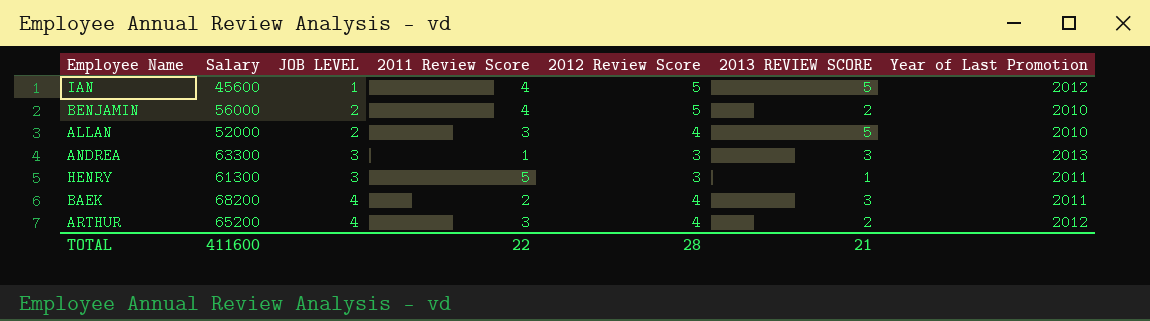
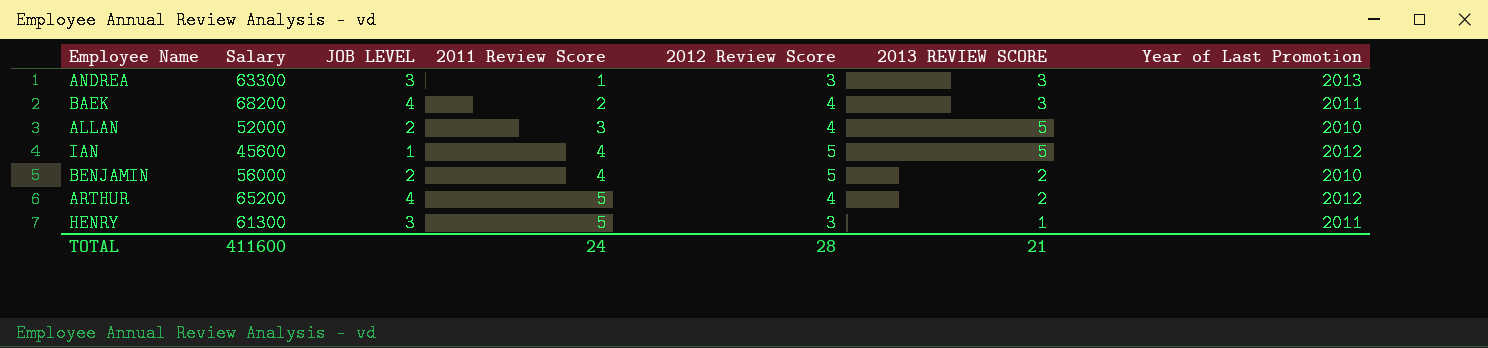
row order: JOB LEVEL ascending -> 2011 Review Score ascending
ARTHUR | 2011 Review Score: 3 -> 5
TOTAL | 2011 Review Score: 22 -> 24

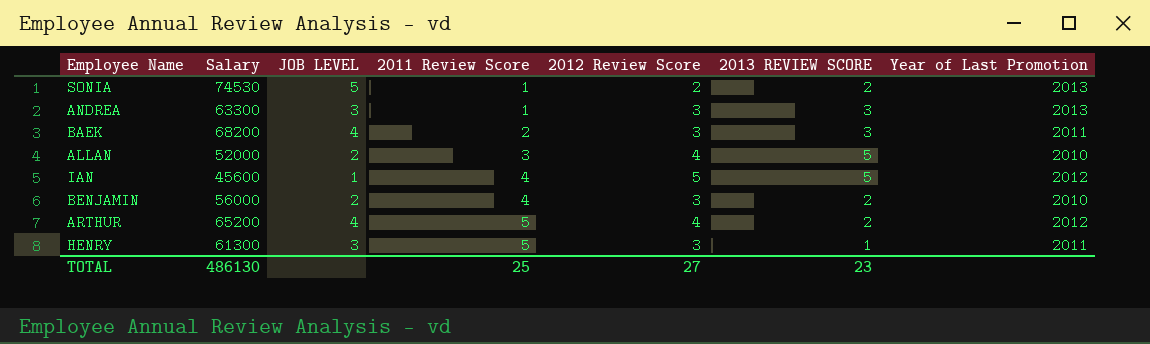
row SONIA: none -> 74530 | 5 | 1 | 2 | 2 | 2013
BAEK | 2012 Review Score: 4 -> 3
BENJAMIN | 2012 Review Score: 5 -> 3
TOTAL | Salary: 411600 -> 486130
TOTAL | 2011 Review Score: 24 -> 25
TOTAL | 2012 Review Score: 28 -> 27
TOTAL | 2013 REVIEW SCORE: 21 -> 23

